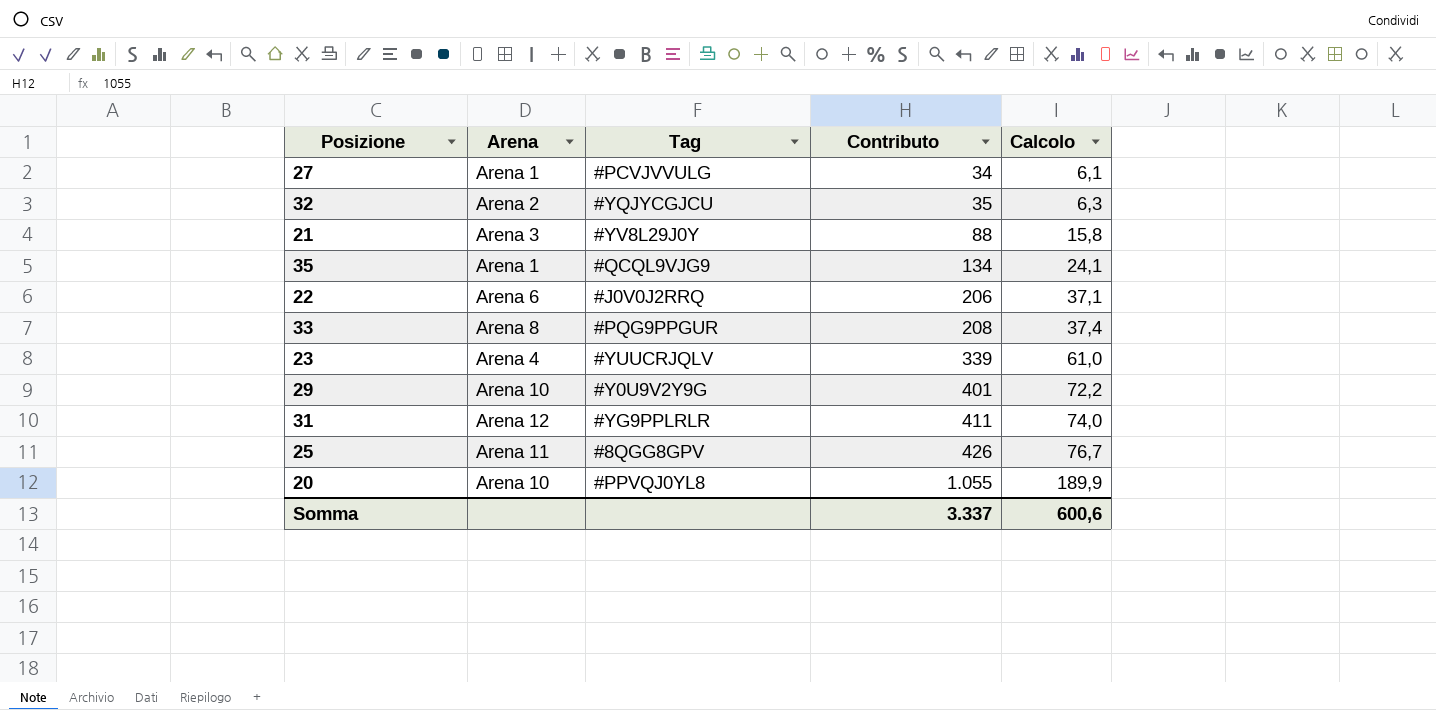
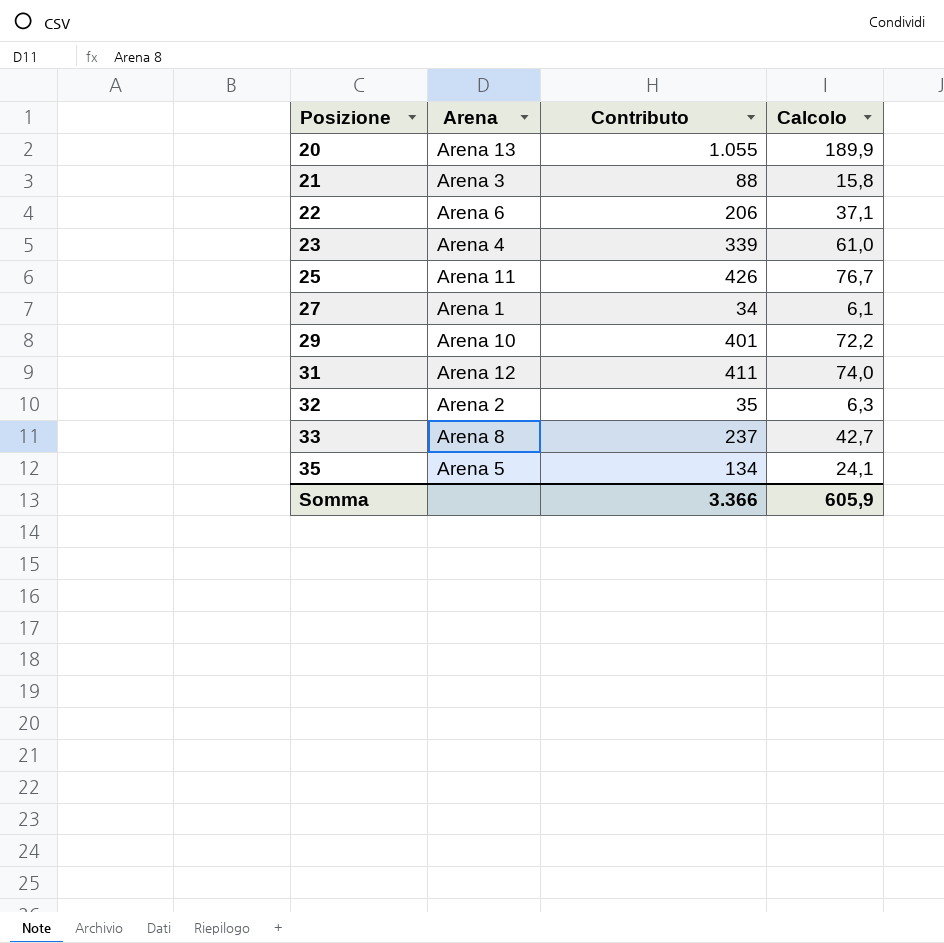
row order: Contributo ascending -> Posizione ascending
column Tag | position: 3 -> none
20 | Arena: Arena 10 -> Arena 13
33 | Contributo: 208 -> 237
33 | Calcolo: 37,4 -> 42,7
35 | Arena: Arena 1 -> Arena 5
Somma | Contributo: 3.337 -> 3.366
Somma | Calcolo: 600,6 -> 605,9

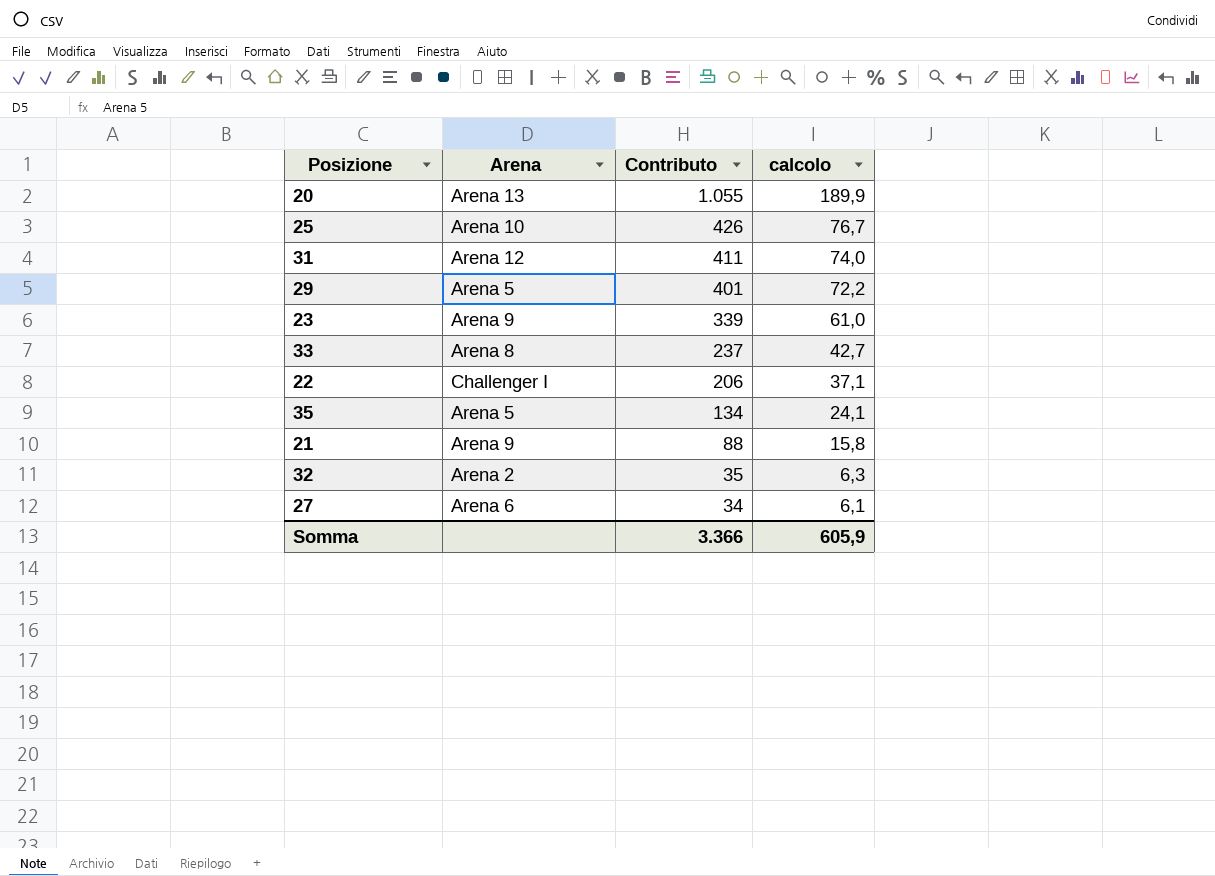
row order: Posizione ascending -> Contributo descending
column name: Calcolo -> calcolo
25 | Arena: Arena 11 -> Arena 10
29 | Arena: Arena 10 -> Arena 5
23 | Arena: Arena 4 -> Arena 9
22 | Arena: Arena 6 -> Challenger I
21 | Arena: Arena 3 -> Arena 9
27 | Arena: Arena 1 -> Arena 6

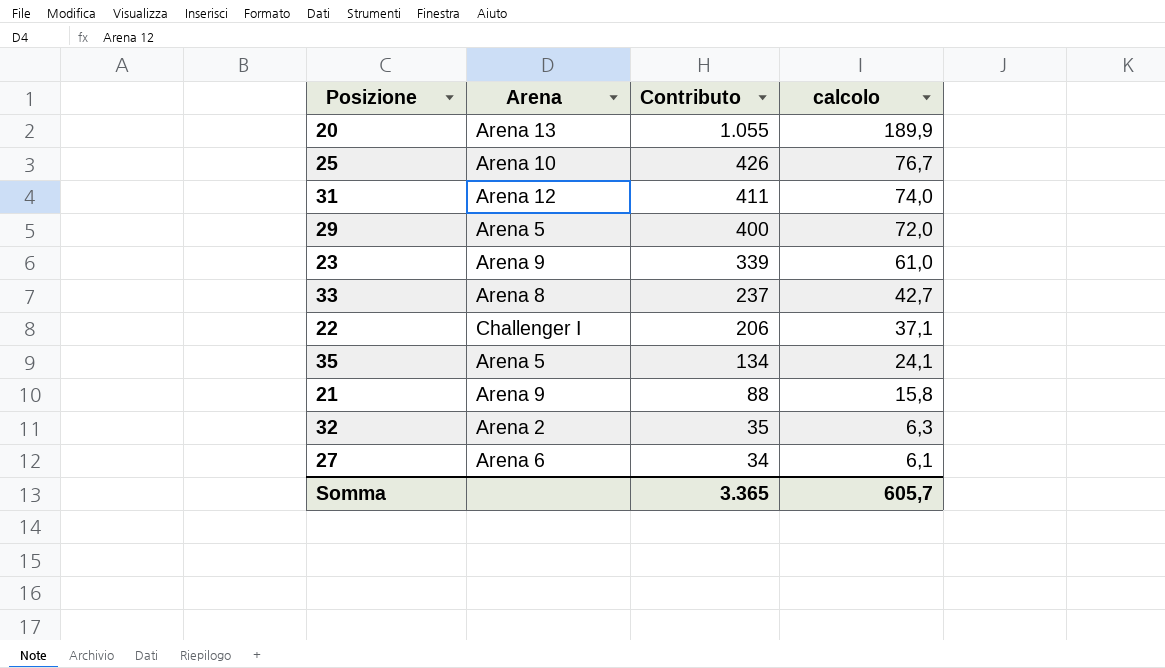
29 | Contributo: 401 -> 400
29 | calcolo: 72,2 -> 72,0
Somma | Contributo: 3.366 -> 3.365
Somma | calcolo: 605,9 -> 605,7

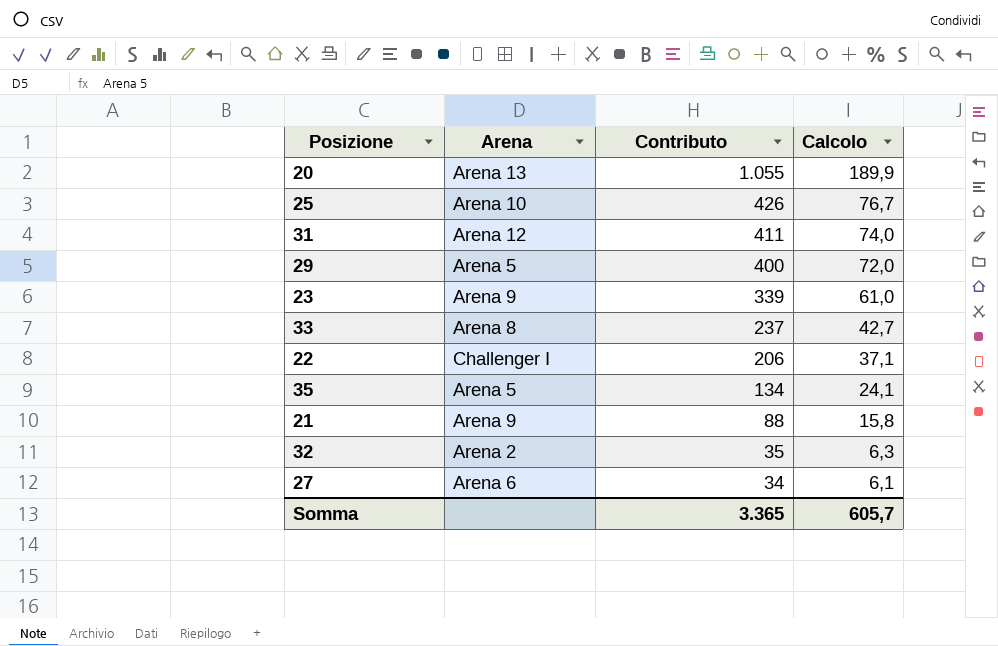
column name: calcolo -> Calcolo

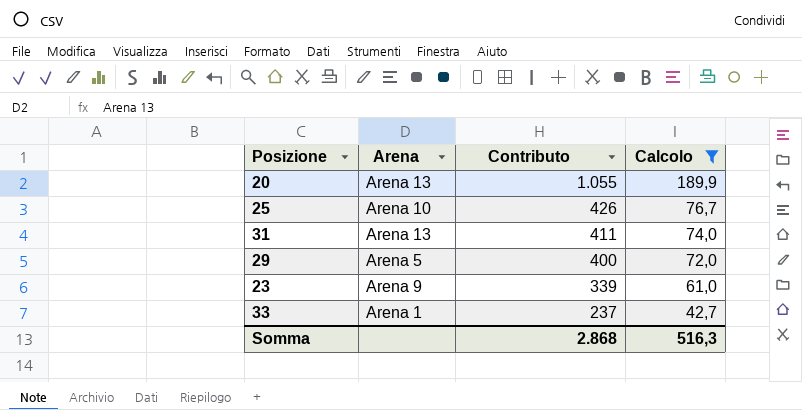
filter: none -> Calcolo >= 42,7
31 | Arena: Arena 12 -> Arena 13
33 | Arena: Arena 8 -> Arena 1
Somma | Contributo: 3.365 -> 2.868
Somma | Calcolo: 605,7 -> 516,3

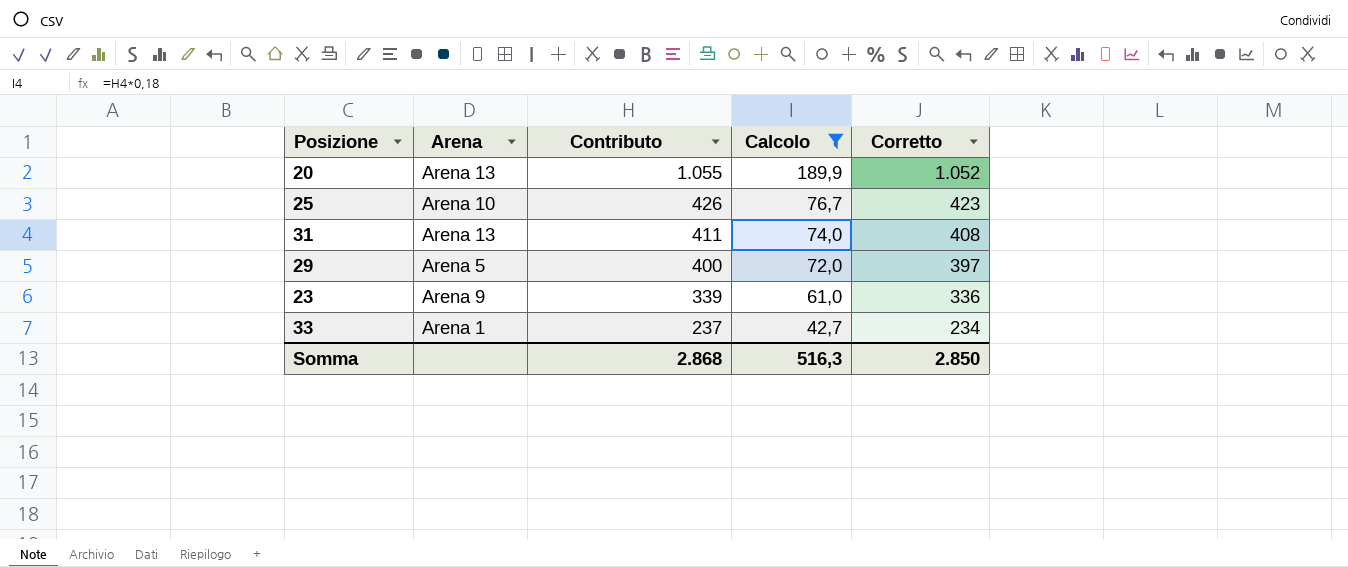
column Corretto | formula: none -> [Contributo] - 3

